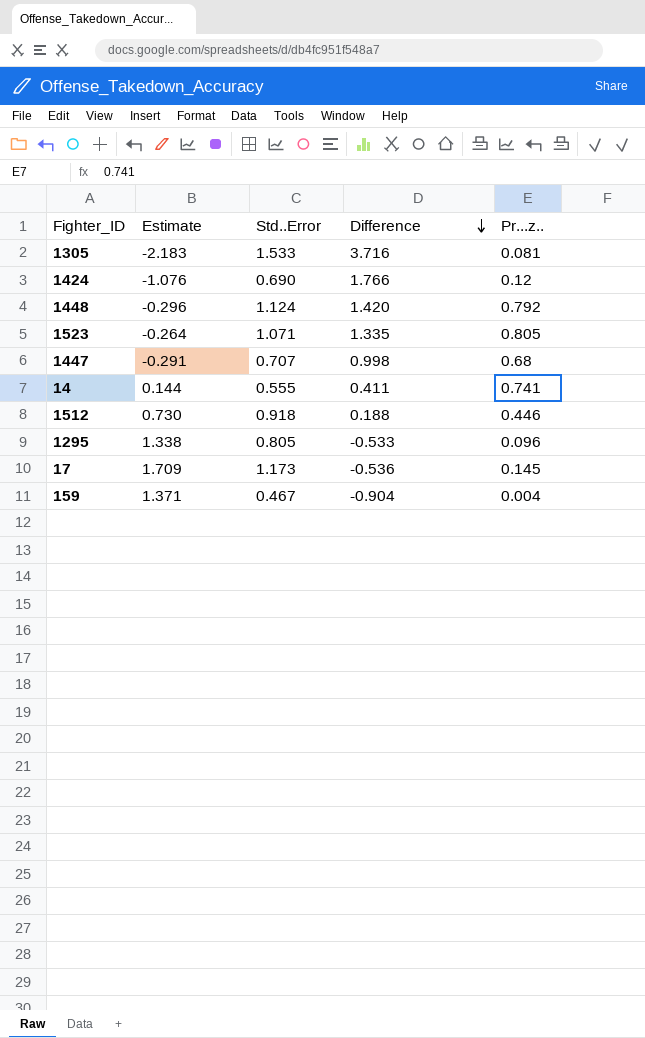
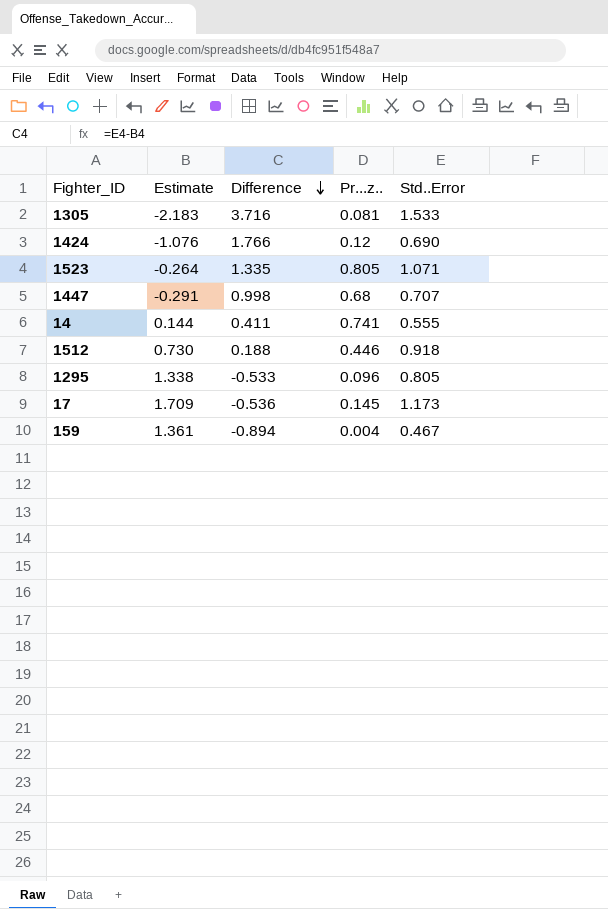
column Std..Error | position: 3 -> 5
row 1448: -0.296 | 1.124 | 1.420 | 0.792 -> none
159 | Estimate: 1.371 -> 1.361
159 | Difference: -0.904 -> -0.894

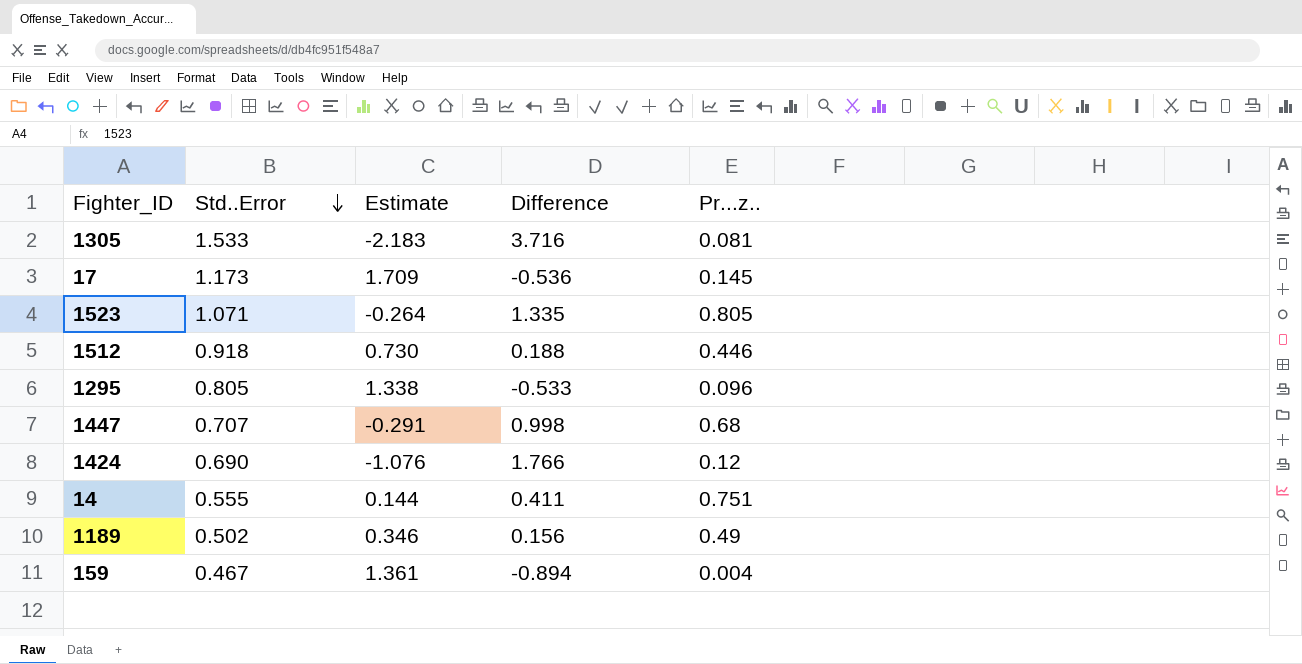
row order: Difference descending -> Std..Error descending
column Std..Error | position: 5 -> 2
14 | Pr...z..: 0.741 -> 0.751
row 1189: none -> 0.502 | 0.346 | 0.156 | 0.49

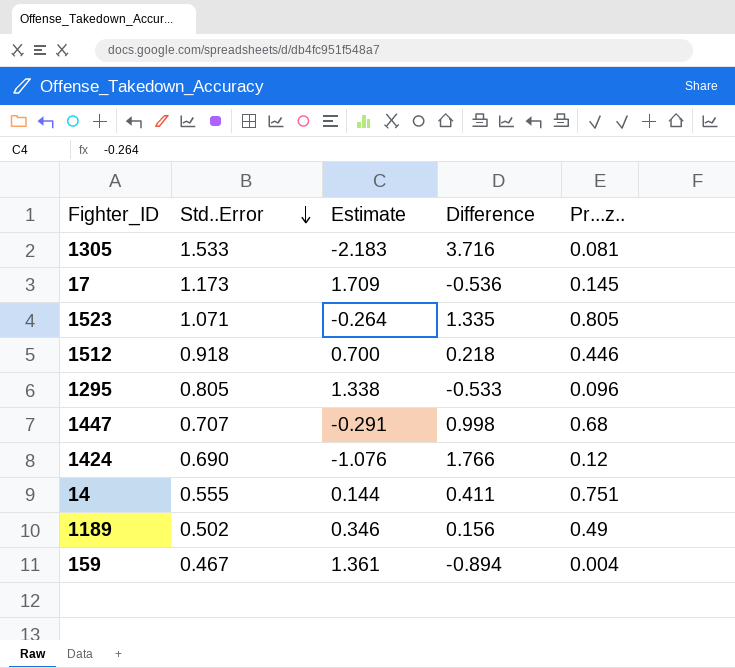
1512 | Estimate: 0.730 -> 0.700
1512 | Difference: 0.188 -> 0.218

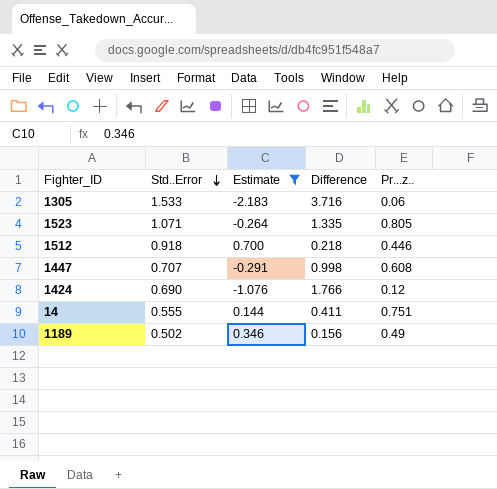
filter: none -> Estimate <= 0.700
1305 | Pr...z..: 0.081 -> 0.06
1447 | Pr...z..: 0.68 -> 0.608

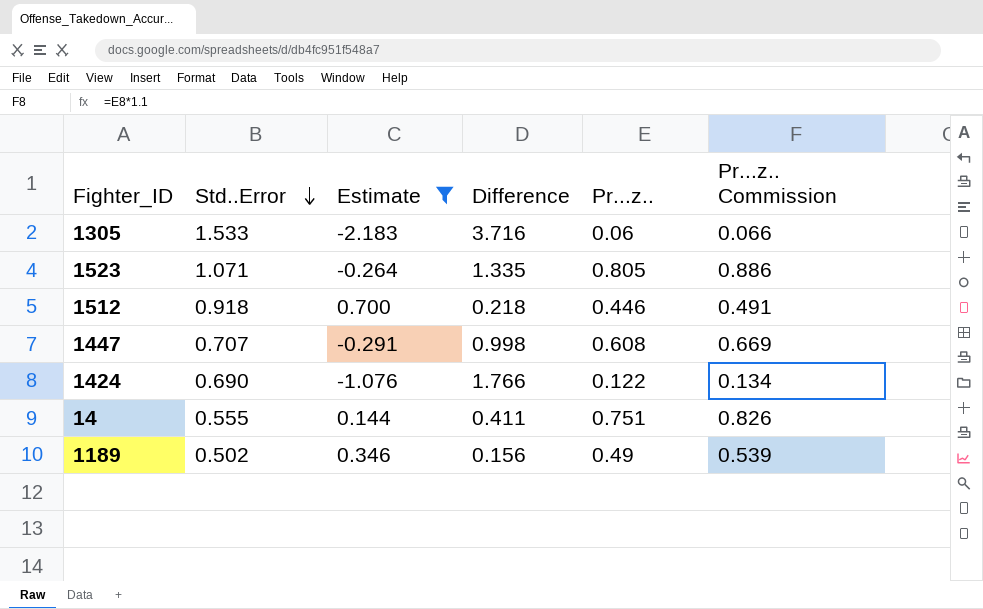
column Pr...z.. Commission | formula: none -> [Pr...z..] * 1.1
1424 | Pr...z..: 0.12 -> 0.122

